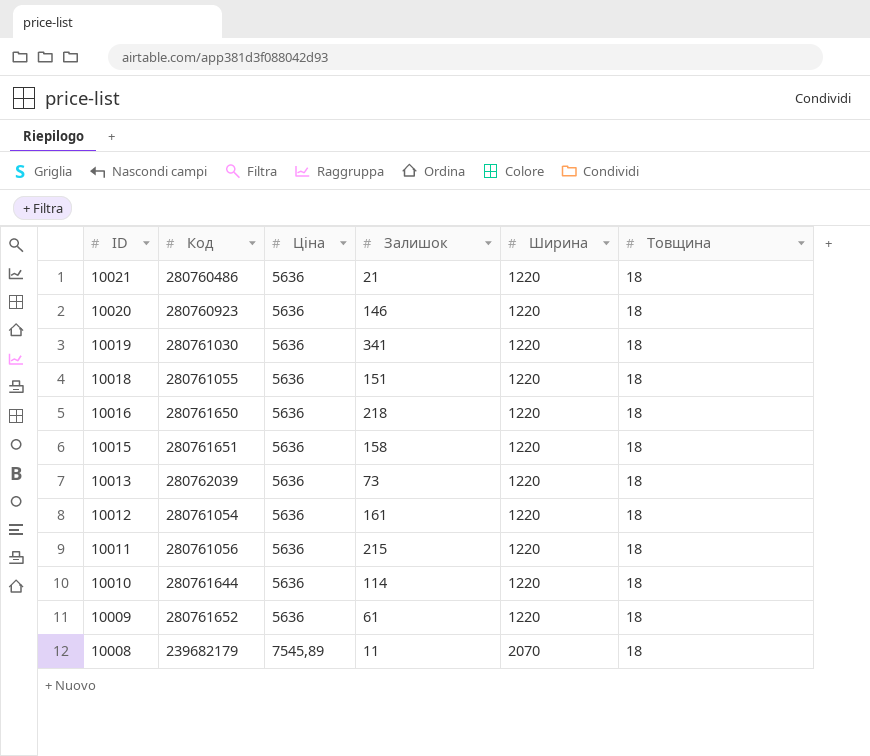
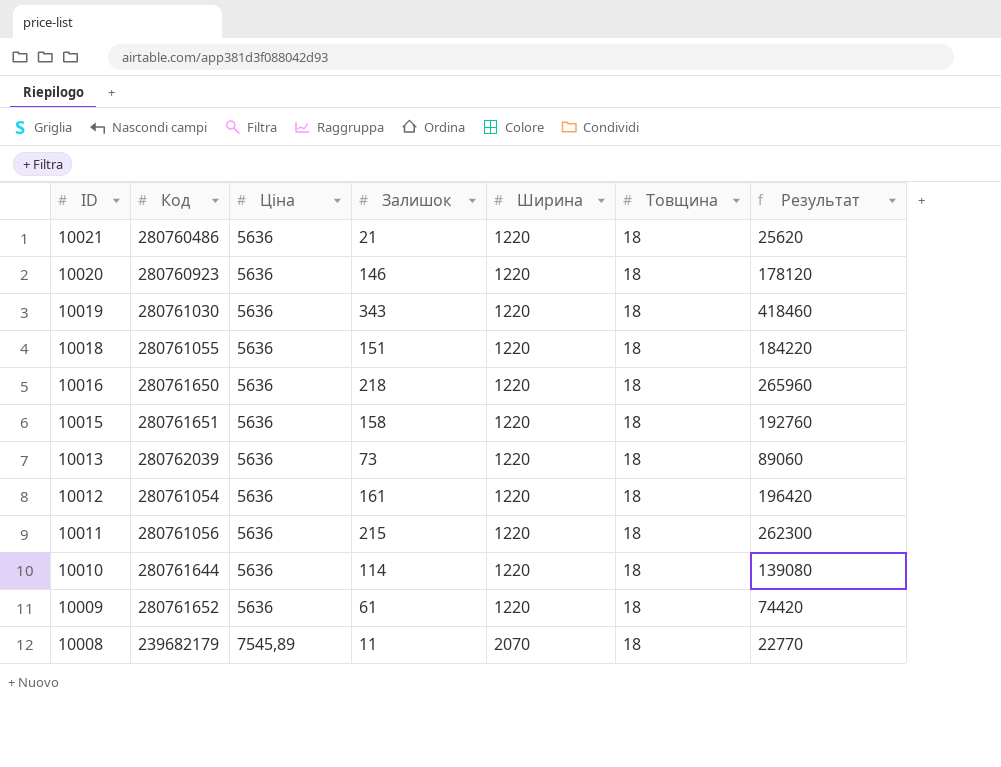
column Результат | formula: none -> [Залишок] * [Ширина]
10019 | Залишок: 341 -> 343

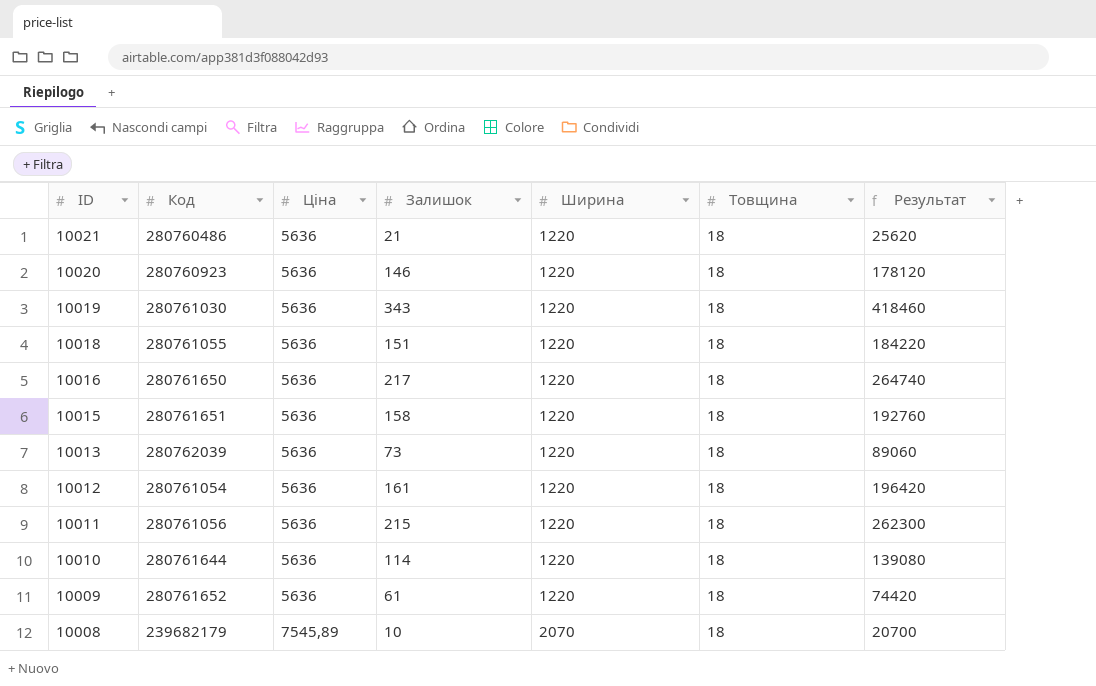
10016 | Залишок: 218 -> 217
10016 | Результат: 265960 -> 264740
10008 | Залишок: 11 -> 10
10008 | Результат: 22770 -> 20700

